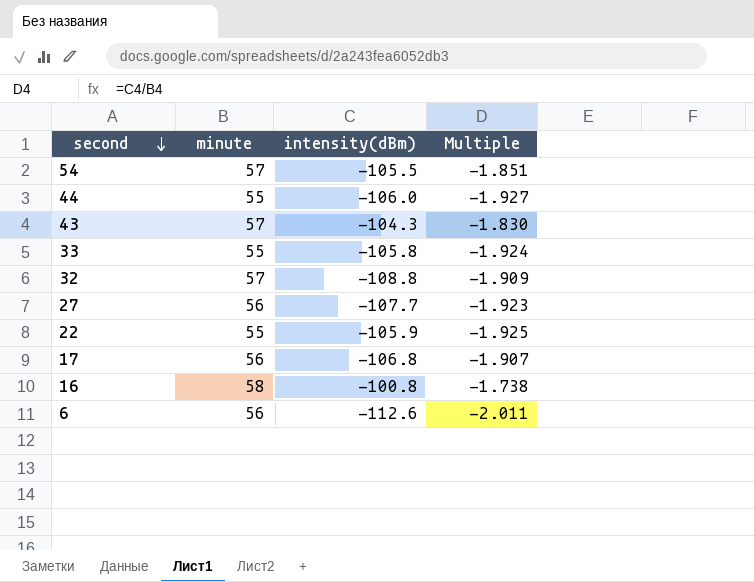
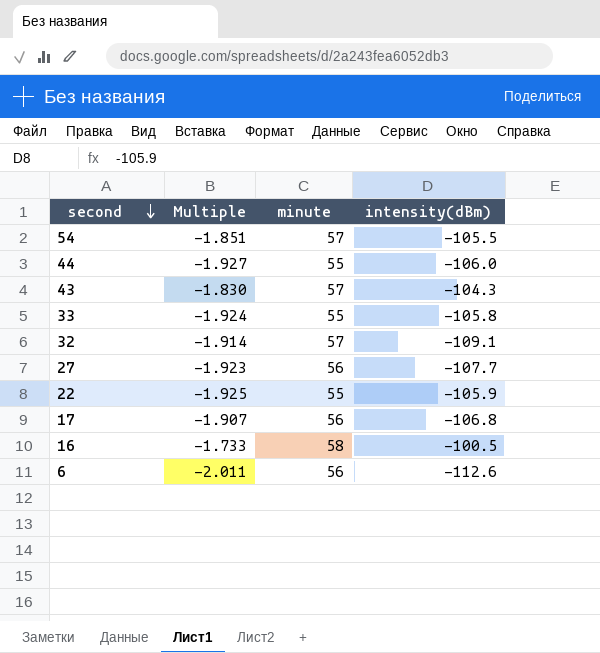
column Multiple | position: 4 -> 2
32 | Multiple: -1.909 -> -1.914
32 | intensity(dBm): -108.8 -> -109.1
16 | Multiple: -1.738 -> -1.733
16 | intensity(dBm): -100.8 -> -100.5

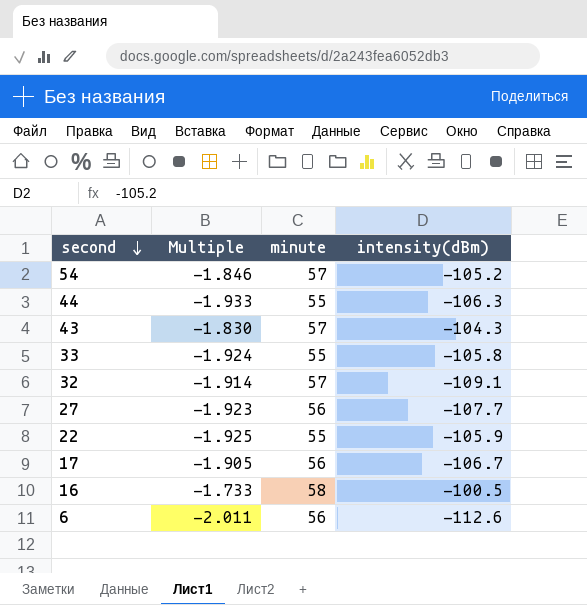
54 | Multiple: -1.851 -> -1.846
54 | intensity(dBm): -105.5 -> -105.2
44 | Multiple: -1.927 -> -1.933
44 | intensity(dBm): -106.0 -> -106.3
17 | Multiple: -1.907 -> -1.905
17 | intensity(dBm): -106.8 -> -106.7

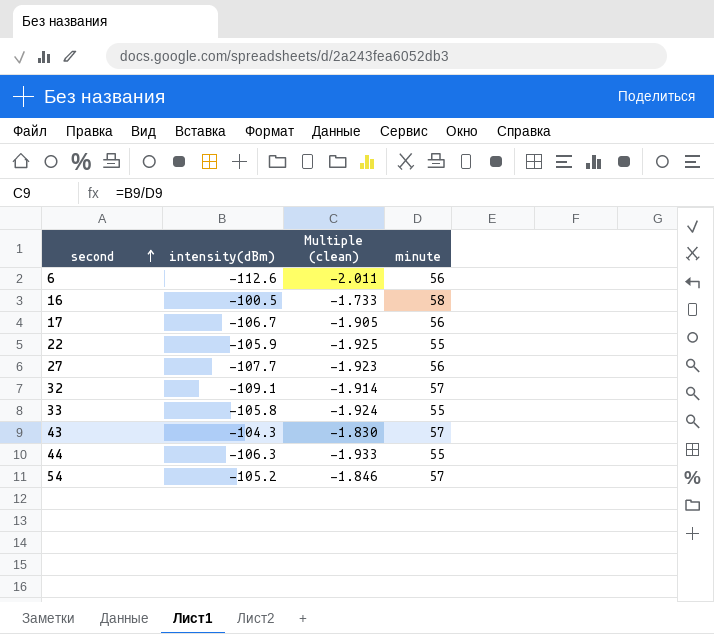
row order: second descending -> second ascending
column intensity(dBm) | position: 4 -> 2
column name: Multiple -> Multiple (clean)

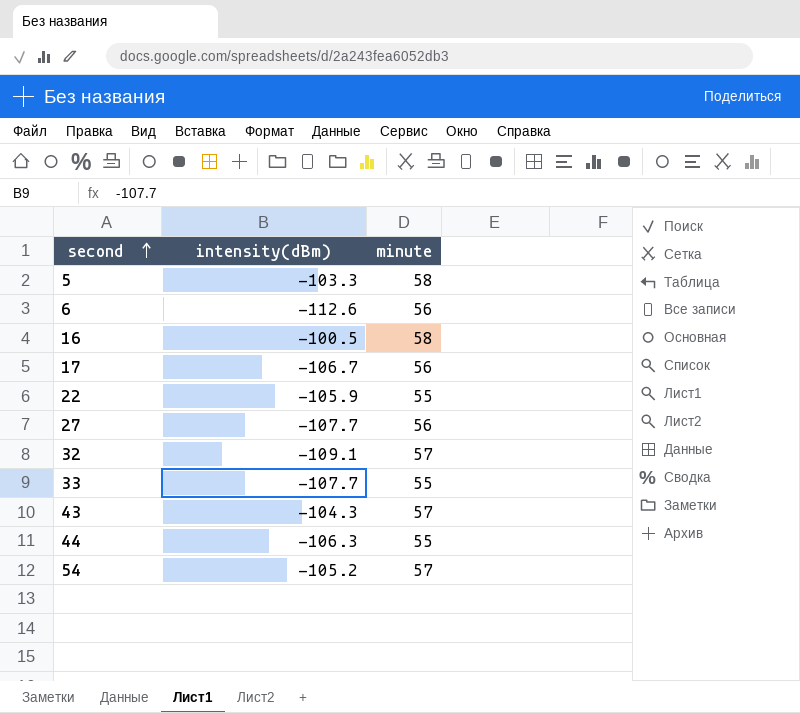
column Multiple (clean) | formula: [intensity(dBm)] / [minute] -> none
row 5: none -> -103.3 | 58
33 | intensity(dBm): -105.8 -> -107.7

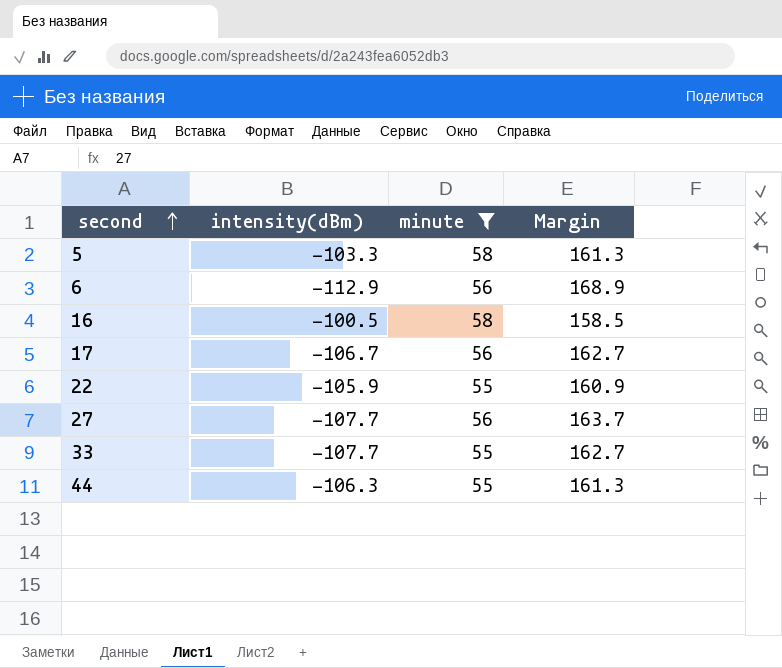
filter: none -> minute != 57
column Margin | formula: none -> [minute] - [intensity(dBm)]
6 | intensity(dBm): -112.6 -> -112.9

